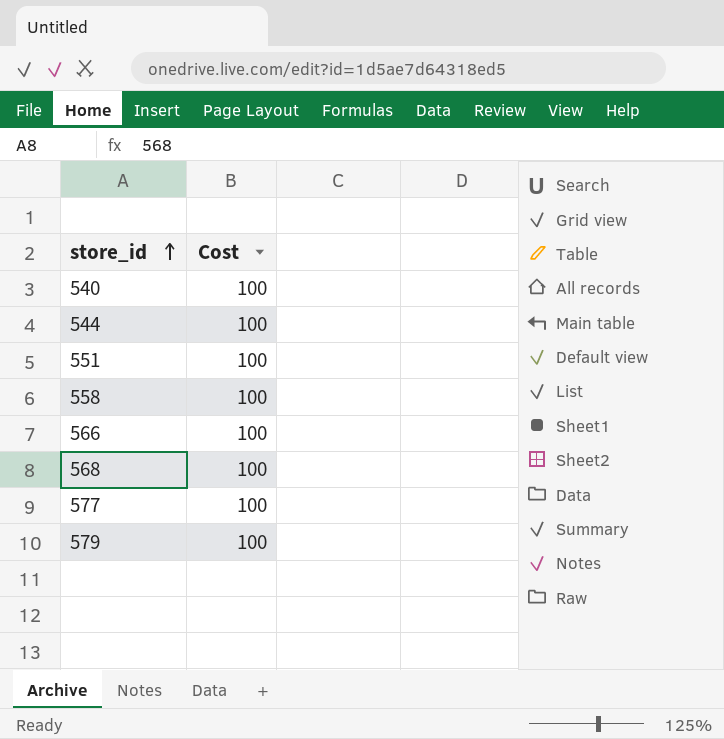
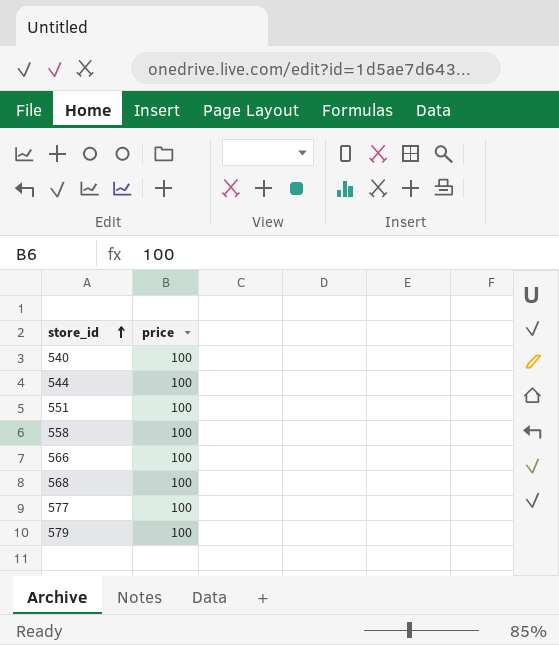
column name: Cost -> price

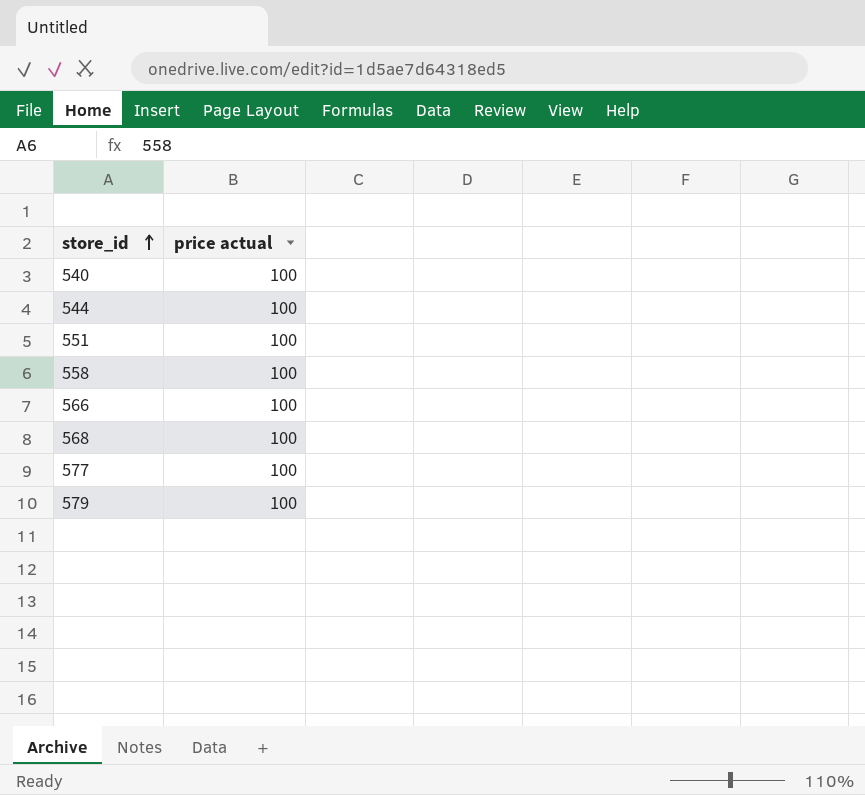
column name: price -> price actual

